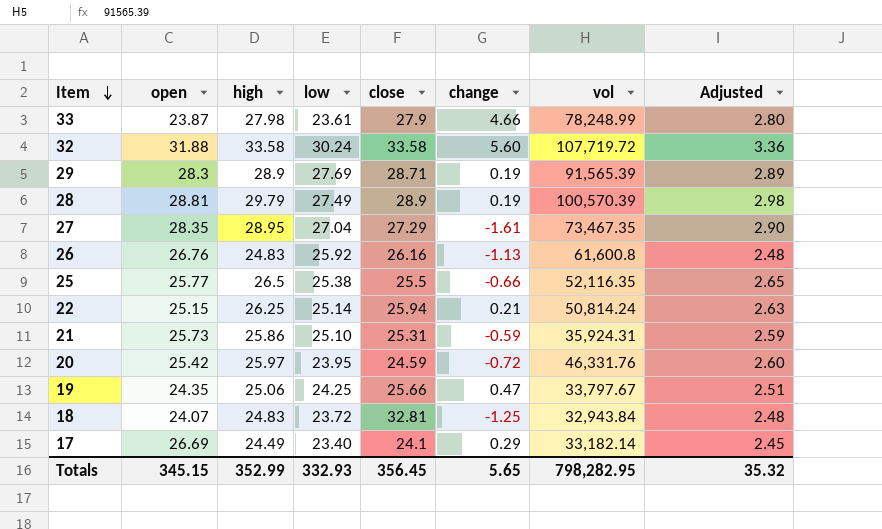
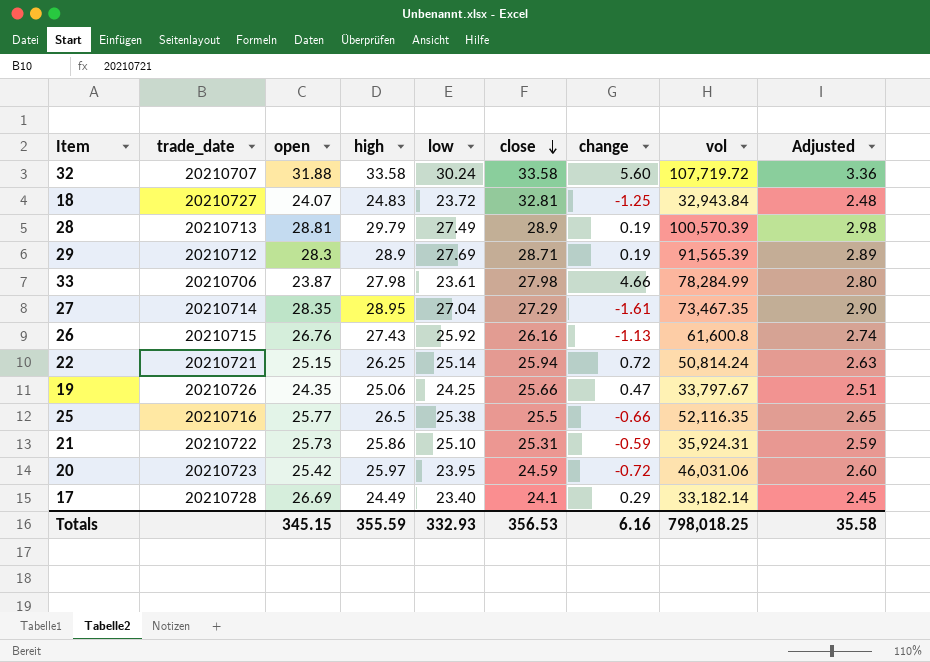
row order: Item descending -> close descending
column trade_date | position: none -> 2
33 | close: 27.9 -> 27.98
33 | vol: 78,248.99 -> 78,284.99
26 | high: 24.83 -> 27.43
26 | Adjusted: 2.48 -> 2.74
22 | change: 0.21 -> 0.72
20 | vol: 46,331.76 -> 46,031.06
Totals | high: 352.99 -> 355.59
Totals | close: 356.45 -> 356.53
Totals | change: 5.65 -> 6.16
Totals | vol: 798,282.95 -> 798,018.25
Totals | Adjusted: 35.32 -> 35.58

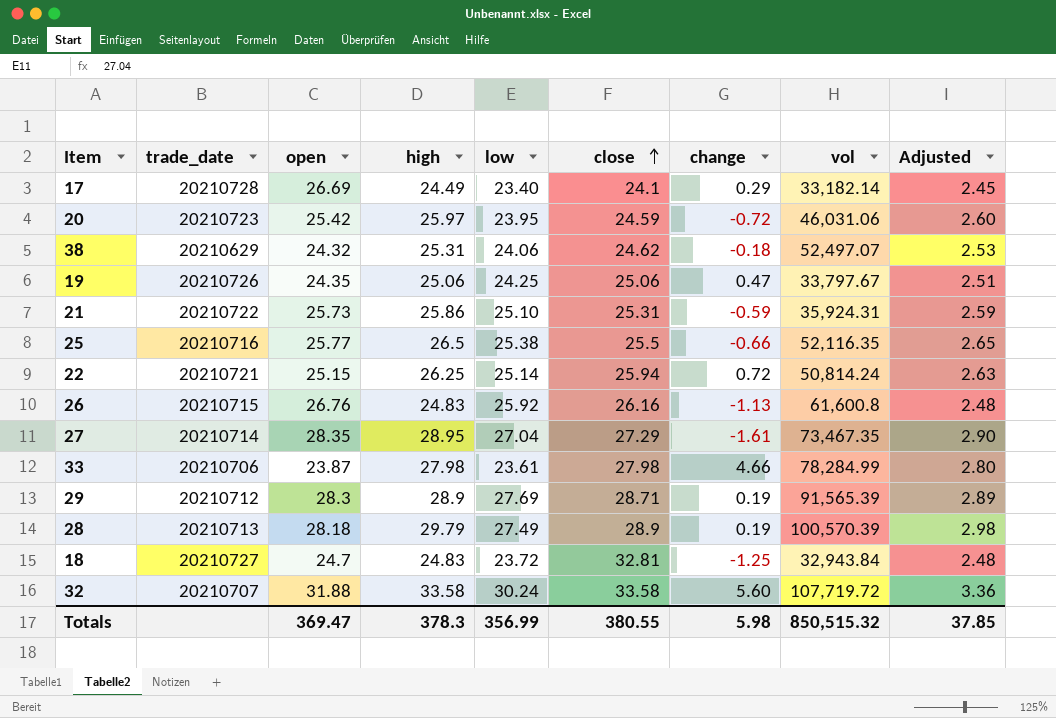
row order: close descending -> close ascending
row 38: none -> 20210629 | 24.32 | 25.31 | 24.06 | 24.62 | -0.18 | 52,497.07 | 2.53
19 | close: 25.66 -> 25.06
26 | high: 27.43 -> 24.83
26 | Adjusted: 2.74 -> 2.48
28 | open: 28.81 -> 28.18
18 | open: 24.07 -> 24.7
Totals | open: 345.15 -> 369.47
Totals | high: 355.59 -> 378.3
Totals | low: 332.93 -> 356.99
Totals | close: 356.53 -> 380.55
Totals | change: 6.16 -> 5.98
Totals | vol: 798,018.25 -> 850,515.32
Totals | Adjusted: 35.58 -> 37.85

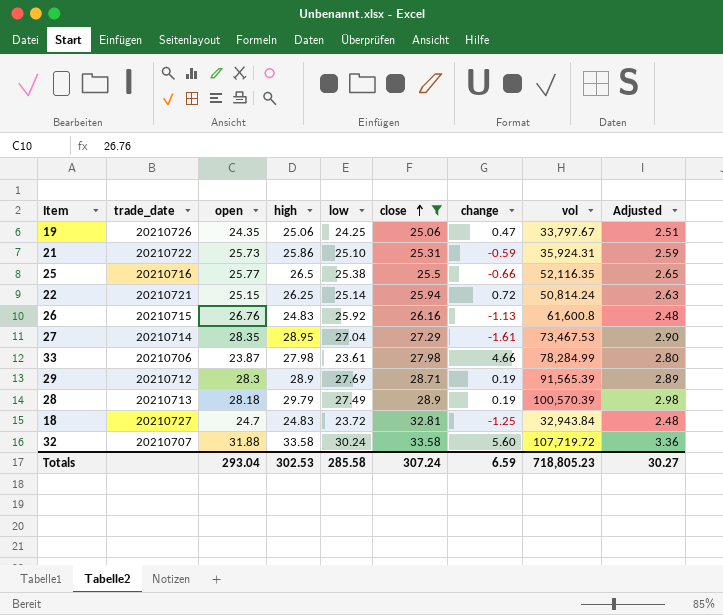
filter: none -> close >= 25.06
27 | vol: 73,467.35 -> 73,467.53
Totals | open: 369.47 -> 293.04
Totals | high: 378.3 -> 302.53
Totals | low: 356.99 -> 285.58
Totals | close: 380.55 -> 307.24
Totals | change: 5.98 -> 6.59
Totals | vol: 850,515.32 -> 718,805.23
Totals | Adjusted: 37.85 -> 30.27

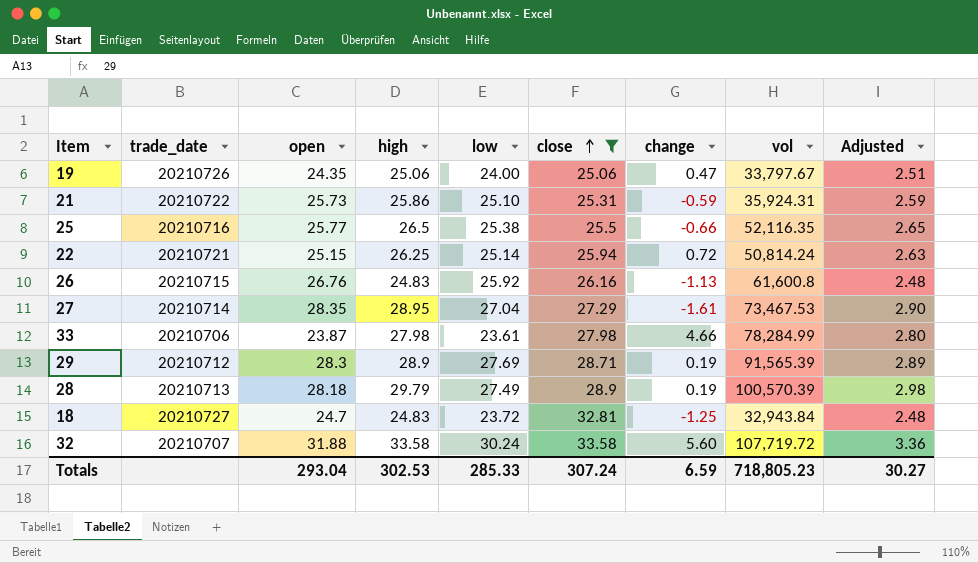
19 | low: 24.25 -> 24.00
Totals | low: 285.58 -> 285.33

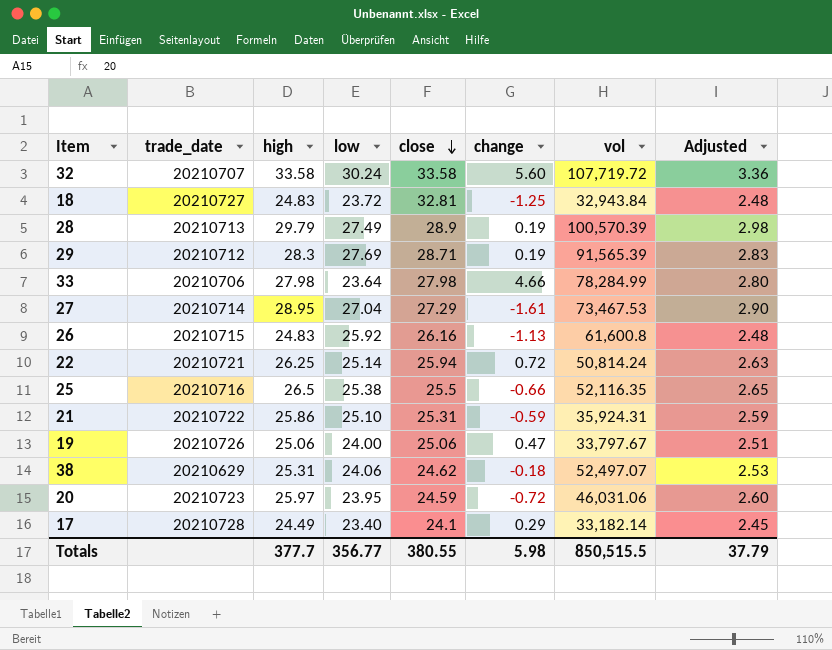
filter: close >= 25.06 -> none
row order: close ascending -> close descending
column open | position: 3 -> none
29 | high: 28.9 -> 28.3
29 | Adjusted: 2.89 -> 2.83
33 | low: 23.61 -> 23.64
Totals | high: 302.53 -> 377.7
Totals | low: 285.33 -> 356.77
Totals | close: 307.24 -> 380.55
Totals | change: 6.59 -> 5.98
Totals | vol: 718,805.23 -> 850,515.5
Totals | Adjusted: 30.27 -> 37.79

